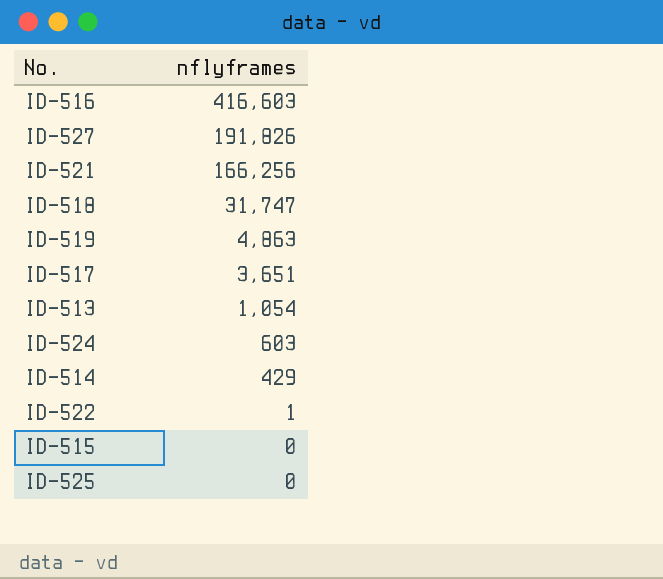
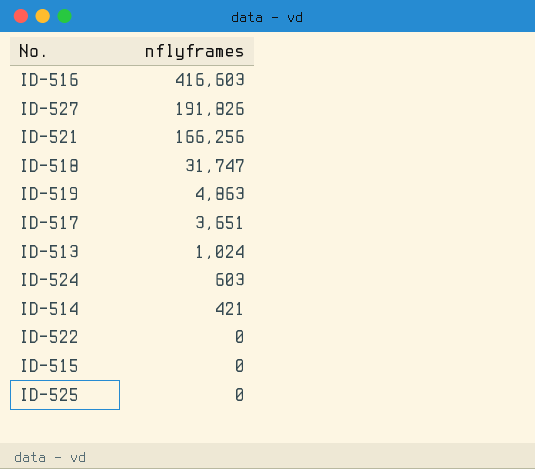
ID-513 | nflyframes: 1,054 -> 1,024
ID-514 | nflyframes: 429 -> 421
ID-522 | nflyframes: 1 -> 0

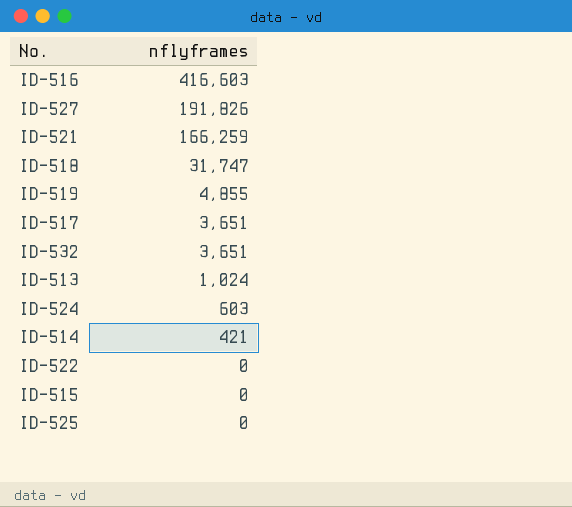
ID-521 | nflyframes: 166,256 -> 166,259
ID-519 | nflyframes: 4,863 -> 4,855
row ID-532: none -> 3,651

